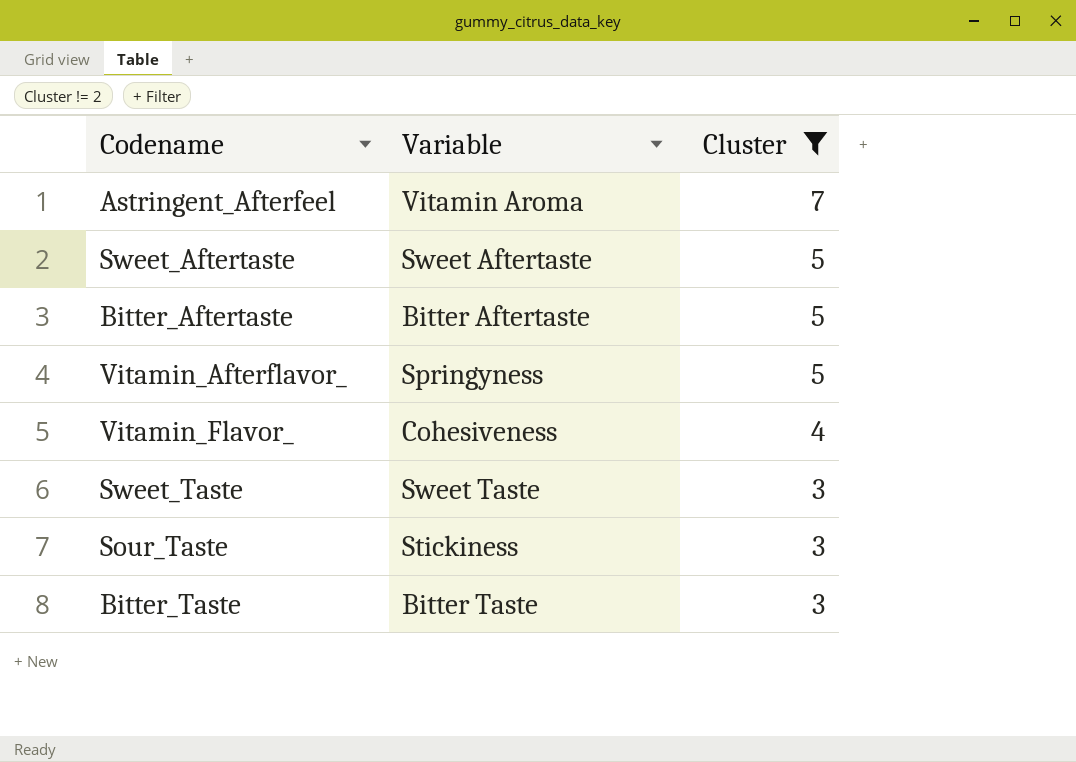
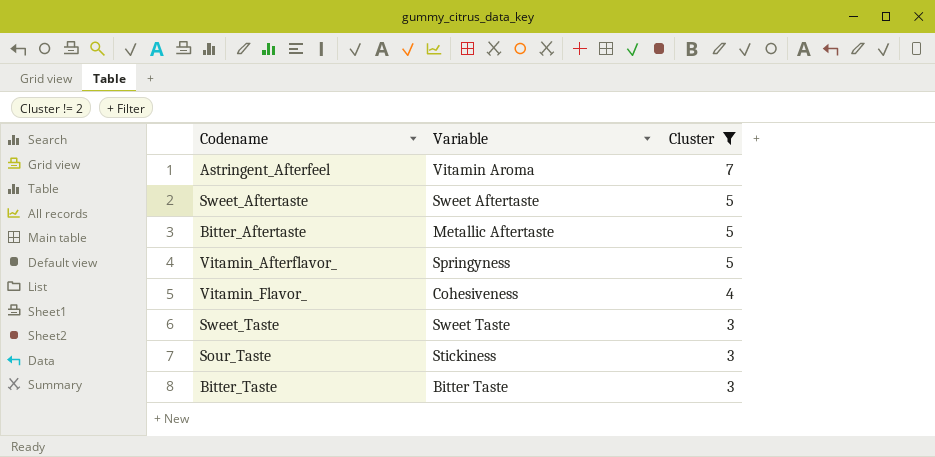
Bitter_Aftertaste | Variable: Bitter Aftertaste -> Metallic Aftertaste

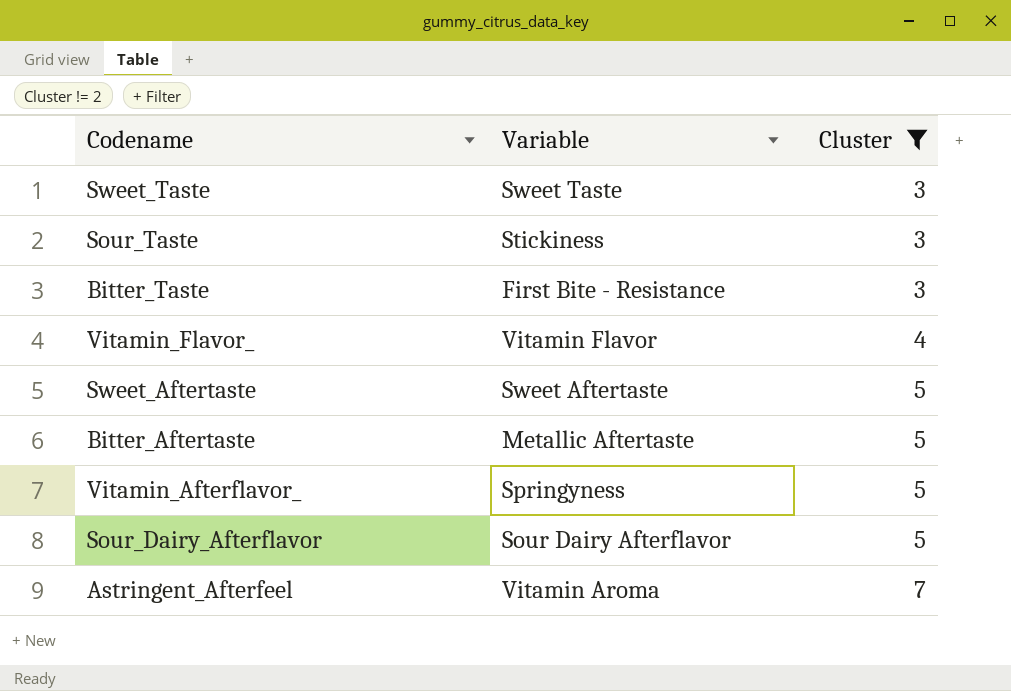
row order: Cluster descending -> Cluster ascending
Bitter_Taste | Variable: Bitter Taste -> First Bite - Resistance
Vitamin_Flavor_ | Variable: Cohesiveness -> Vitamin Flavor
row Sour_Dairy_Afterflavor: none -> Sour Dairy Afterflavor | 5

